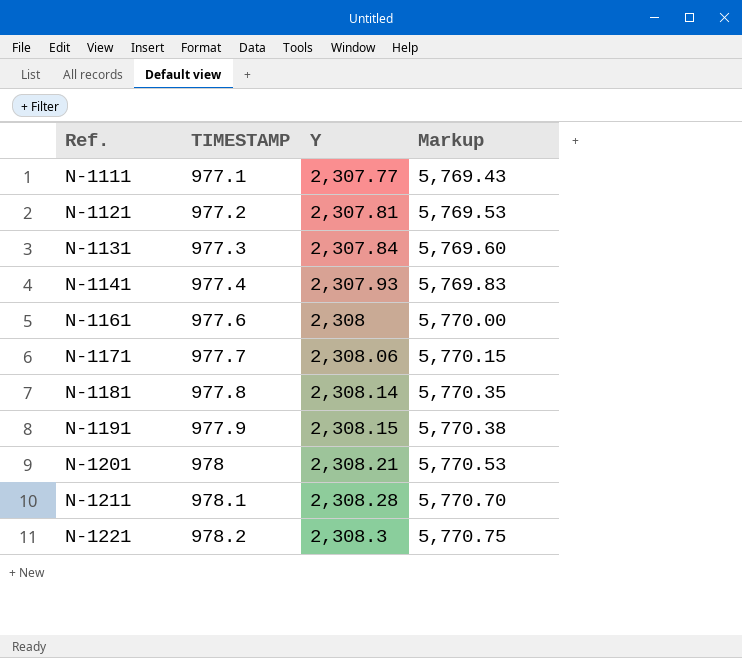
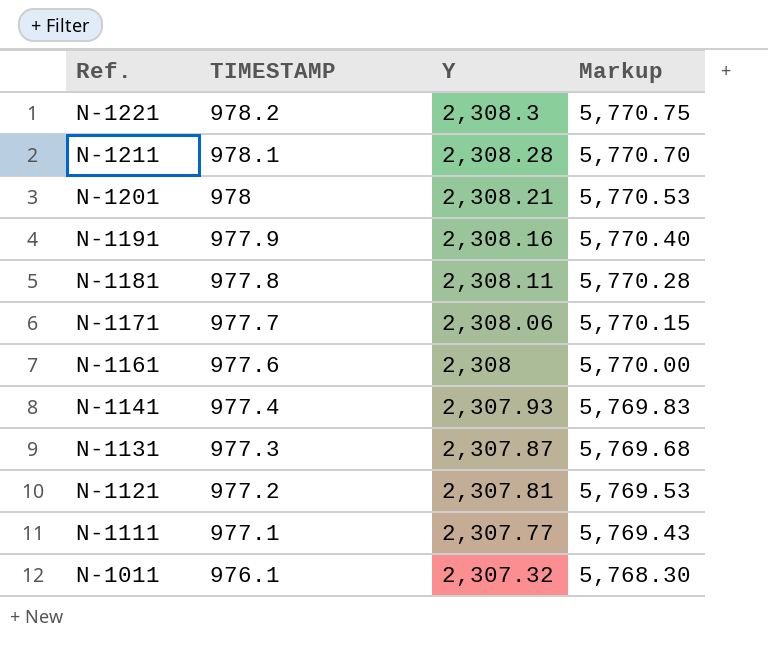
row order: Ref. ascending -> Ref. descending
N-1191 | Y: 2,308.15 -> 2,308.16
N-1191 | Markup: 5,770.38 -> 5,770.40
N-1181 | Y: 2,308.14 -> 2,308.11
N-1181 | Markup: 5,770.35 -> 5,770.28
N-1131 | Y: 2,307.84 -> 2,307.87
N-1131 | Markup: 5,769.60 -> 5,769.68
row N-1011: none -> 976.1 | 2,307.32 | 5,768.30

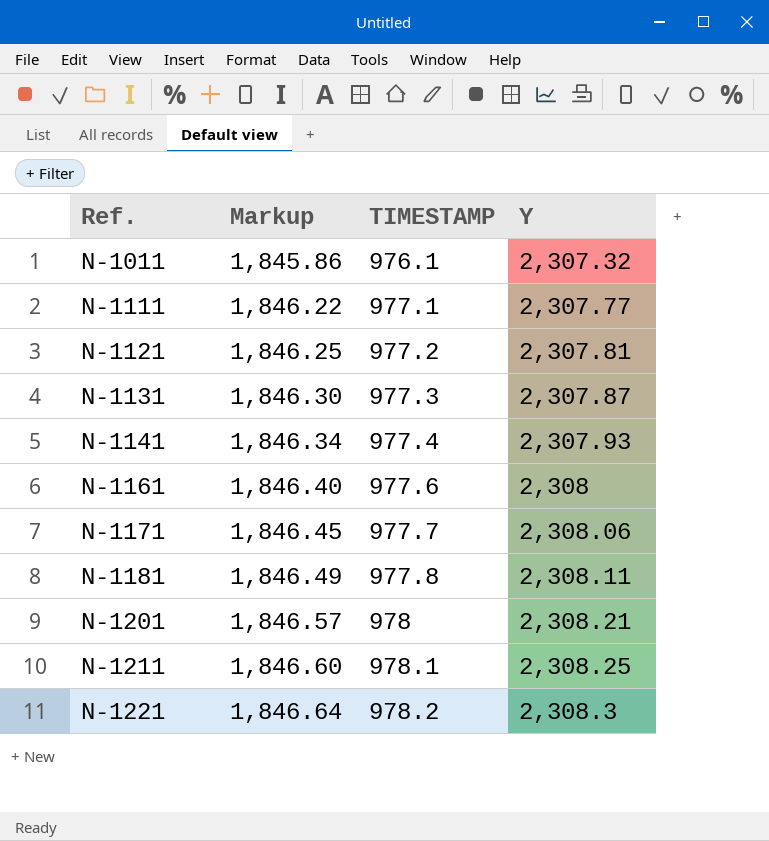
row order: Ref. descending -> Ref. ascending
column Markup | formula: [Y] * 2.5 -> [Y] * 0.8
column Markup | position: 4 -> 2
row N-1191: 977.9 | 2,308.16 | 5,770.40 -> none
N-1211 | Y: 2,308.28 -> 2,308.25

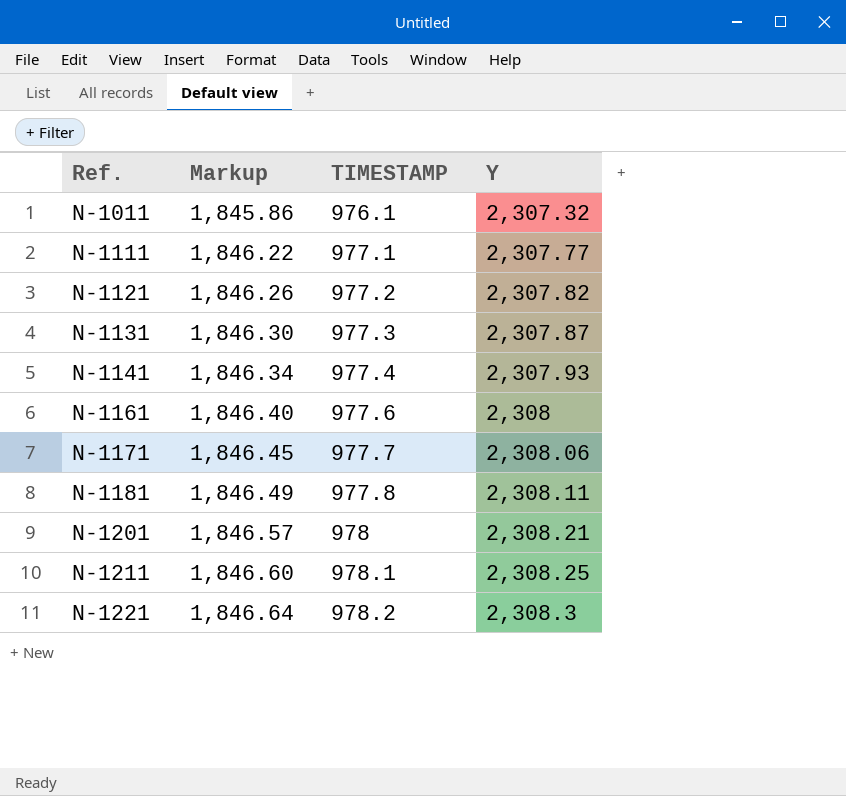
N-1121 | Markup: 1,846.25 -> 1,846.26
N-1121 | Y: 2,307.81 -> 2,307.82

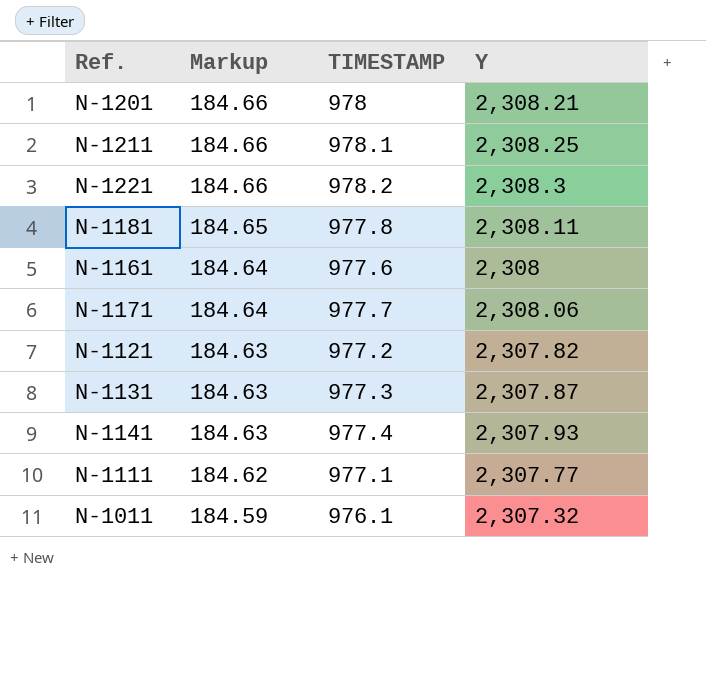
row order: Ref. ascending -> Markup descending
column Markup | formula: [Y] * 0.8 -> [Y] * 0.08

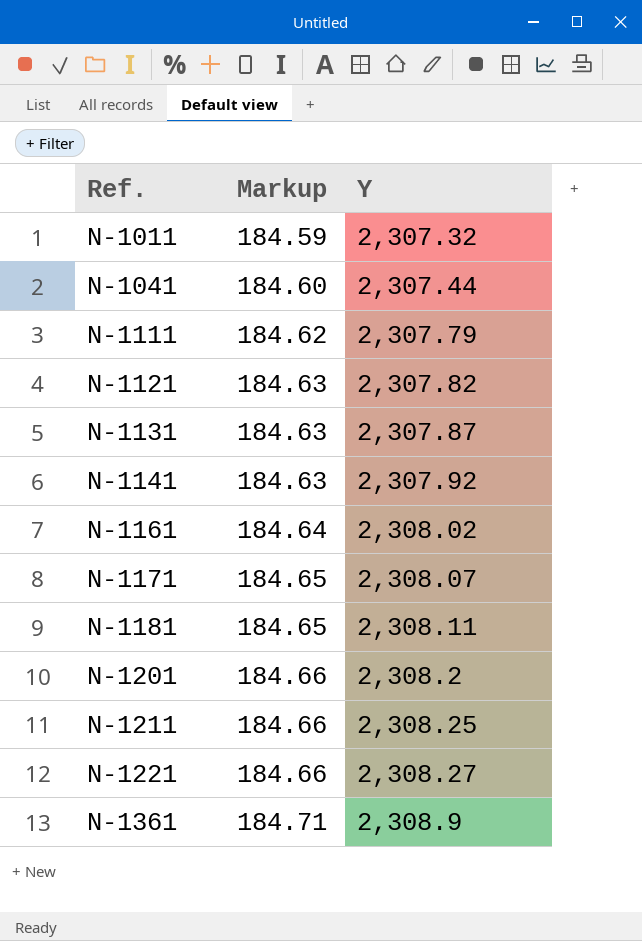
row order: Markup descending -> Ref. ascending
column TIMESTAMP | position: 3 -> none
row N-1041: none -> 184.60 | 2,307.44
N-1111 | Y: 2,307.77 -> 2,307.79
N-1141 | Y: 2,307.93 -> 2,307.92
N-1161 | Y: 2,308 -> 2,308.02
N-1171 | Markup: 184.64 -> 184.65
N-1171 | Y: 2,308.06 -> 2,308.07
N-1201 | Y: 2,308.21 -> 2,308.2
N-1221 | Y: 2,308.3 -> 2,308.27
row N-1361: none -> 184.71 | 2,308.9

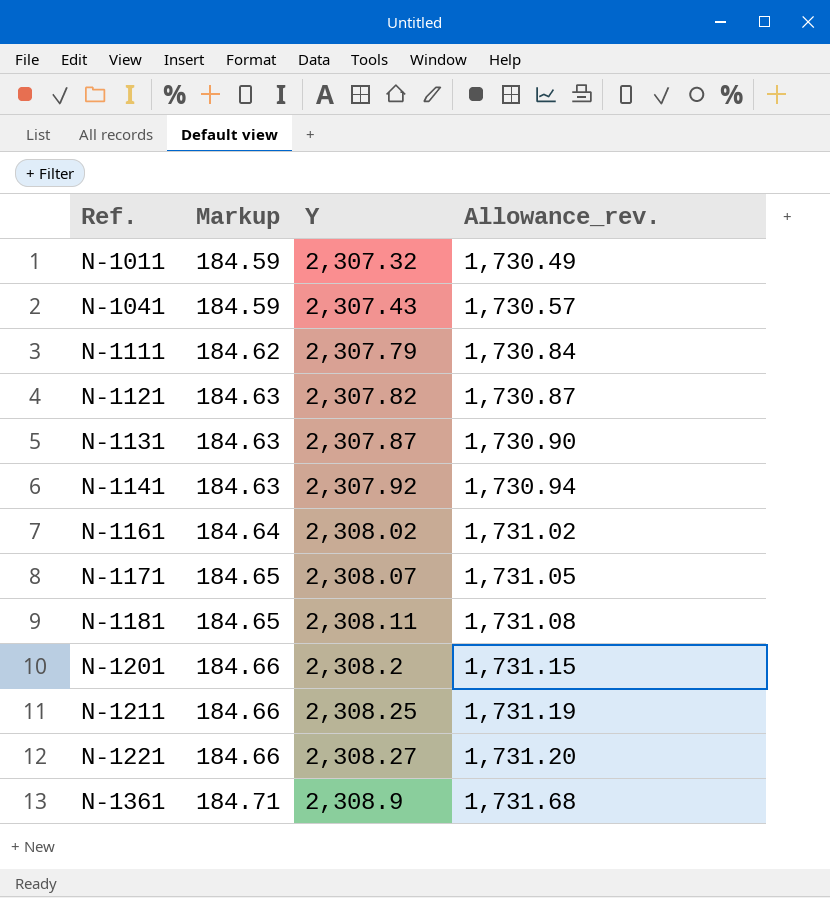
column Allowance_rev. | formula: none -> [Y] * 0.75
N-1041 | Markup: 184.60 -> 184.59
N-1041 | Y: 2,307.44 -> 2,307.43

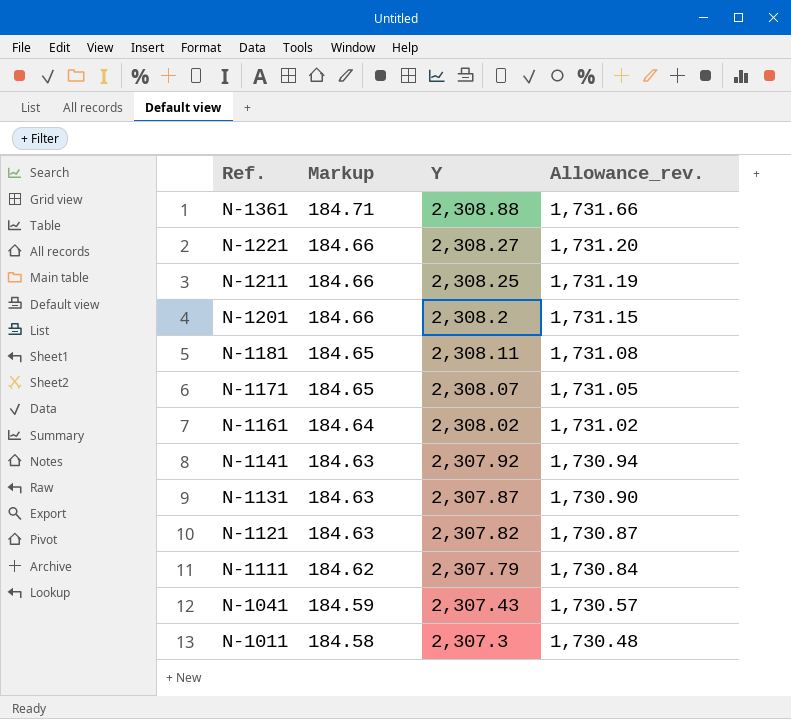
row order: Ref. ascending -> Ref. descending
N-1361 | Y: 2,308.9 -> 2,308.88
N-1361 | Allowance_rev.: 1,731.68 -> 1,731.66
N-1011 | Markup: 184.59 -> 184.58
N-1011 | Y: 2,307.32 -> 2,307.3
N-1011 | Allowance_rev.: 1,730.49 -> 1,730.48

